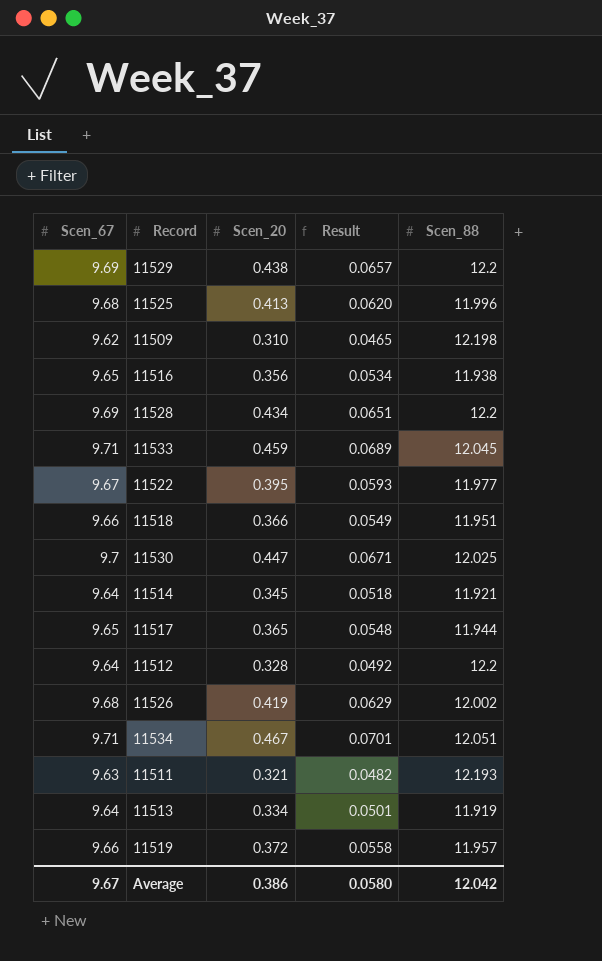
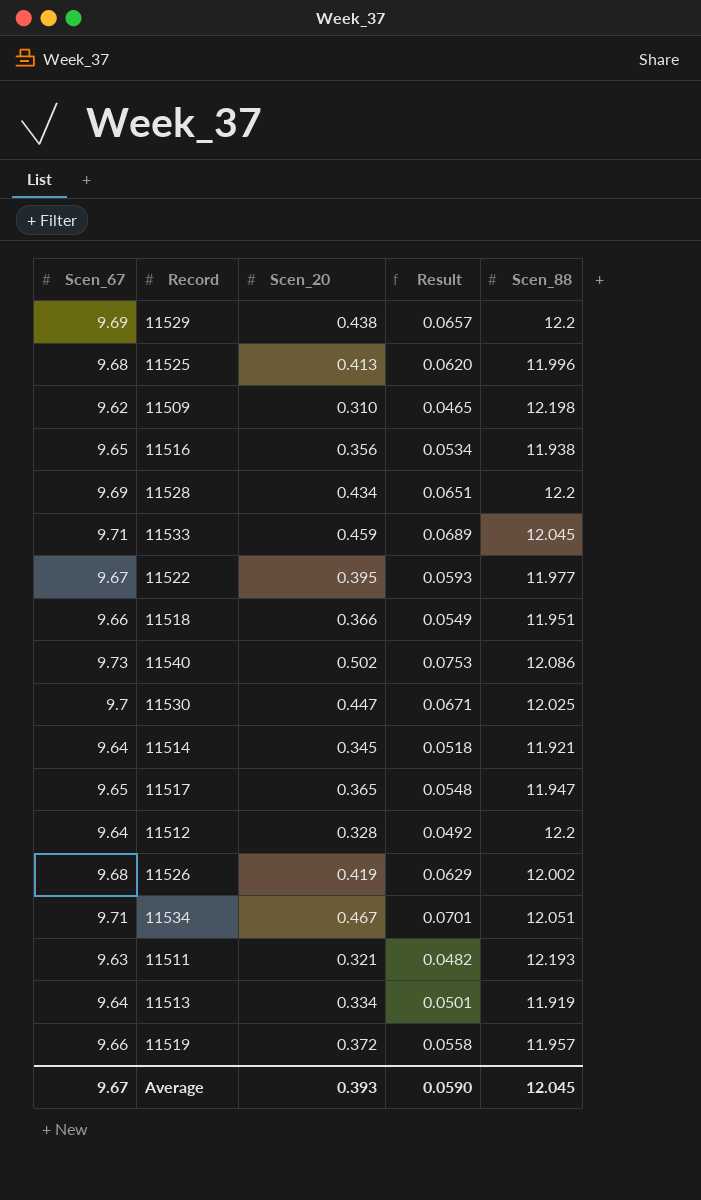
row 11540: none -> 9.73 | 0.502 | 0.0753 | 12.086
11517 | Scen_88: 11.944 -> 11.947
Average | Scen_20: 0.386 -> 0.393
Average | Result: 0.0580 -> 0.0590
Average | Scen_88: 12.042 -> 12.045

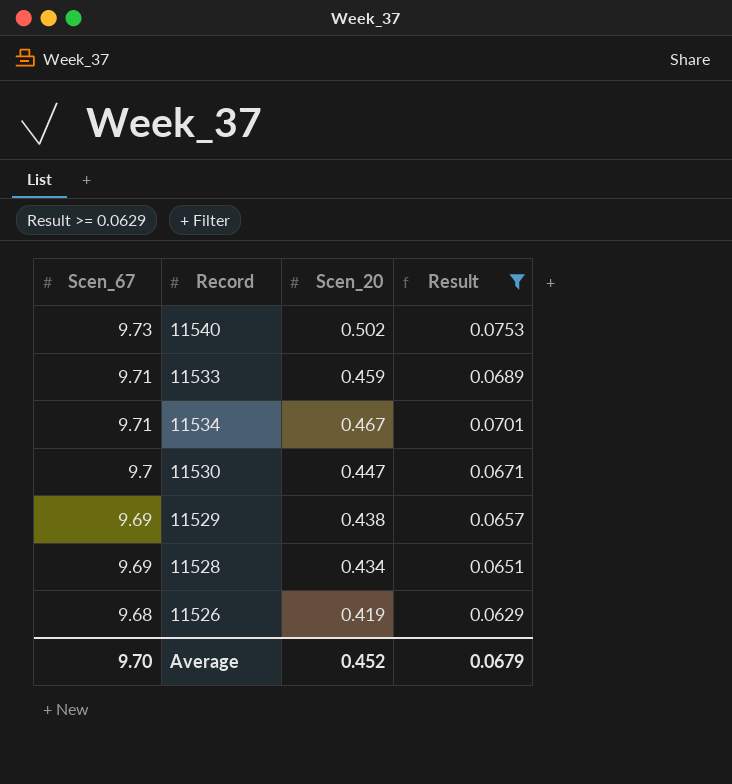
filter: none -> Result >= 0.0629
row order: none -> Scen_67 descending
column Scen_88 | position: 5 -> none
Average | Scen_67: 9.67 -> 9.70
Average | Scen_20: 0.393 -> 0.452
Average | Result: 0.0590 -> 0.0679

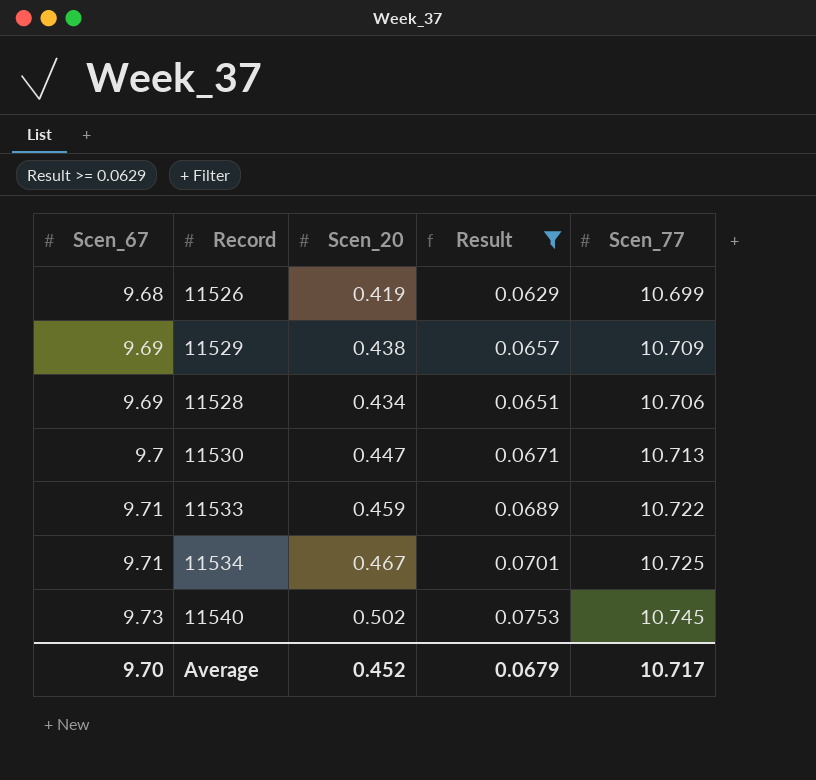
row order: Scen_67 descending -> Scen_67 ascending
column Scen_77 | position: none -> 5

